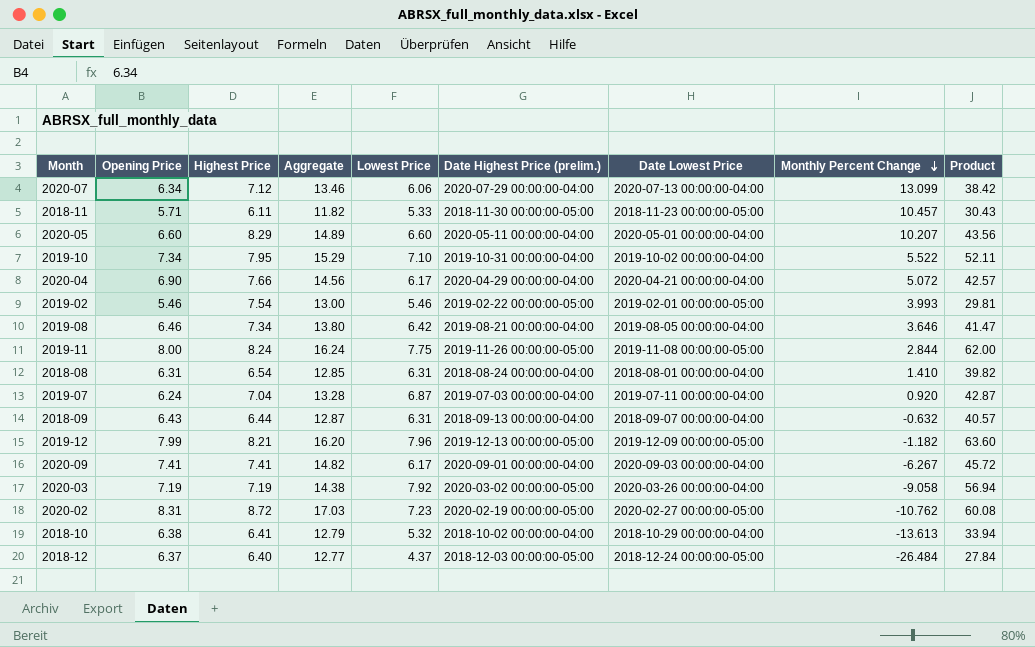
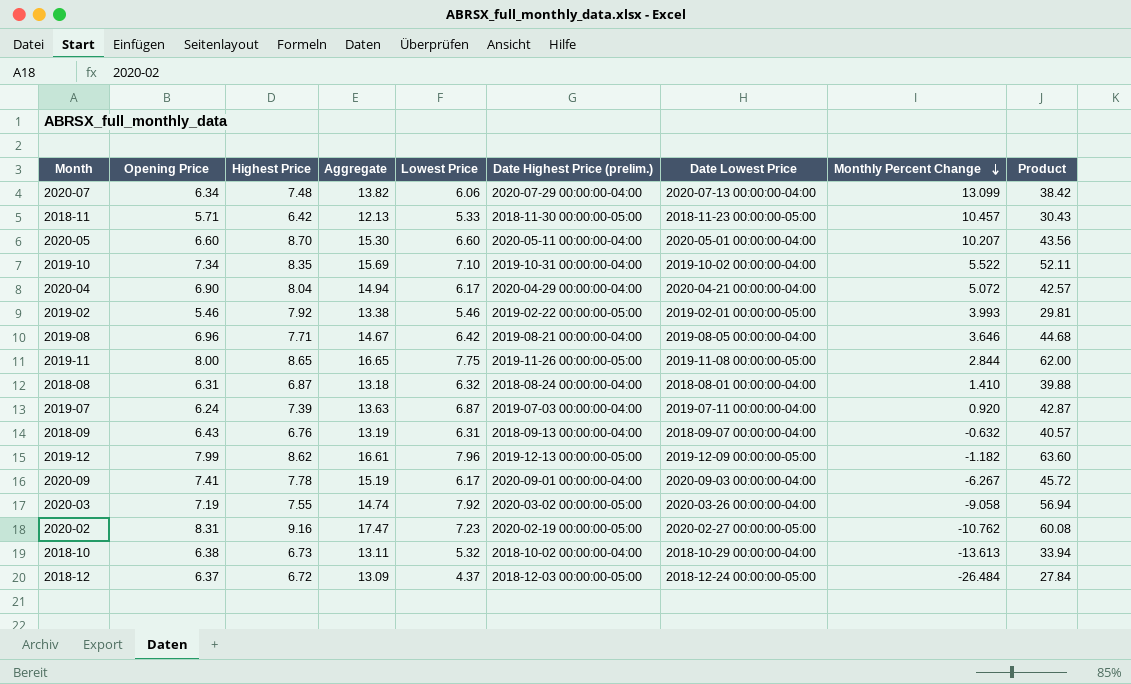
2020-07 | Highest Price: 7.12 -> 7.48
2020-07 | Aggregate: 13.46 -> 13.82
2018-11 | Highest Price: 6.11 -> 6.42
2018-11 | Aggregate: 11.82 -> 12.13
2020-05 | Highest Price: 8.29 -> 8.70
2020-05 | Aggregate: 14.89 -> 15.30
2019-10 | Highest Price: 7.95 -> 8.35
2019-10 | Aggregate: 15.29 -> 15.69
2020-04 | Highest Price: 7.66 -> 8.04
2020-04 | Aggregate: 14.56 -> 14.94
2019-02 | Highest Price: 7.54 -> 7.92
2019-02 | Aggregate: 13.00 -> 13.38
2019-08 | Opening Price: 6.46 -> 6.96
2019-08 | Highest Price: 7.34 -> 7.71
2019-08 | Aggregate: 13.80 -> 14.67
2019-08 | Product: 41.47 -> 44.68
2019-11 | Highest Price: 8.24 -> 8.65
2019-11 | Aggregate: 16.24 -> 16.65
2018-08 | Highest Price: 6.54 -> 6.87
2018-08 | Aggregate: 12.85 -> 13.18
2018-08 | Lowest Price: 6.31 -> 6.32
2018-08 | Product: 39.82 -> 39.88
2019-07 | Highest Price: 7.04 -> 7.39
2019-07 | Aggregate: 13.28 -> 13.63
2018-09 | Highest Price: 6.44 -> 6.76
2018-09 | Aggregate: 12.87 -> 13.19
2019-12 | Highest Price: 8.21 -> 8.62
2019-12 | Aggregate: 16.20 -> 16.61
2020-09 | Highest Price: 7.41 -> 7.78
2020-09 | Aggregate: 14.82 -> 15.19
2020-03 | Highest Price: 7.19 -> 7.55
2020-03 | Aggregate: 14.38 -> 14.74
2020-02 | Highest Price: 8.72 -> 9.16
2020-02 | Aggregate: 17.03 -> 17.47
2018-10 | Highest Price: 6.41 -> 6.73
2018-10 | Aggregate: 12.79 -> 13.11
2018-12 | Highest Price: 6.40 -> 6.72
2018-12 | Aggregate: 12.77 -> 13.09

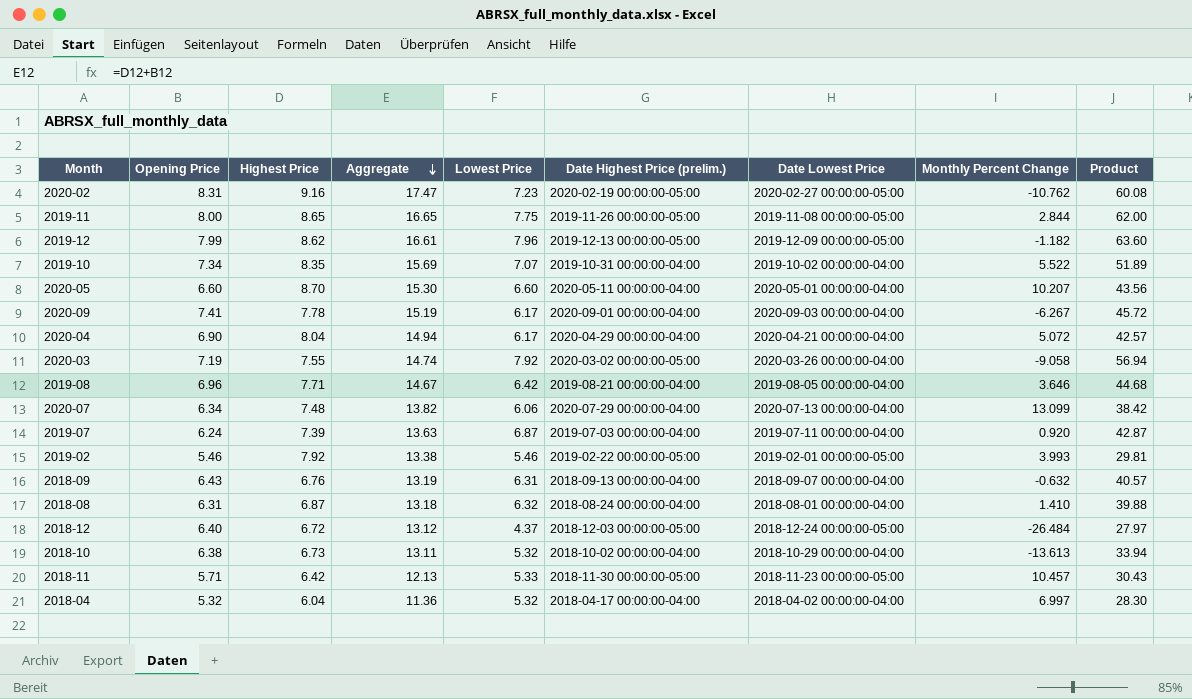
row order: Monthly Percent Change descending -> Aggregate descending
2019-10 | Lowest Price: 7.10 -> 7.07
2019-10 | Product: 52.11 -> 51.89
2018-12 | Opening Price: 6.37 -> 6.40
2018-12 | Aggregate: 13.09 -> 13.12
2018-12 | Product: 27.84 -> 27.97
row 2018-04: none -> 5.32 | 6.04 | 11.36 | 5.32 | 2018-04-17 00:00:00-04:00 | 2018-04-02 00:00:00-04:00 | 6.997 | 28.30

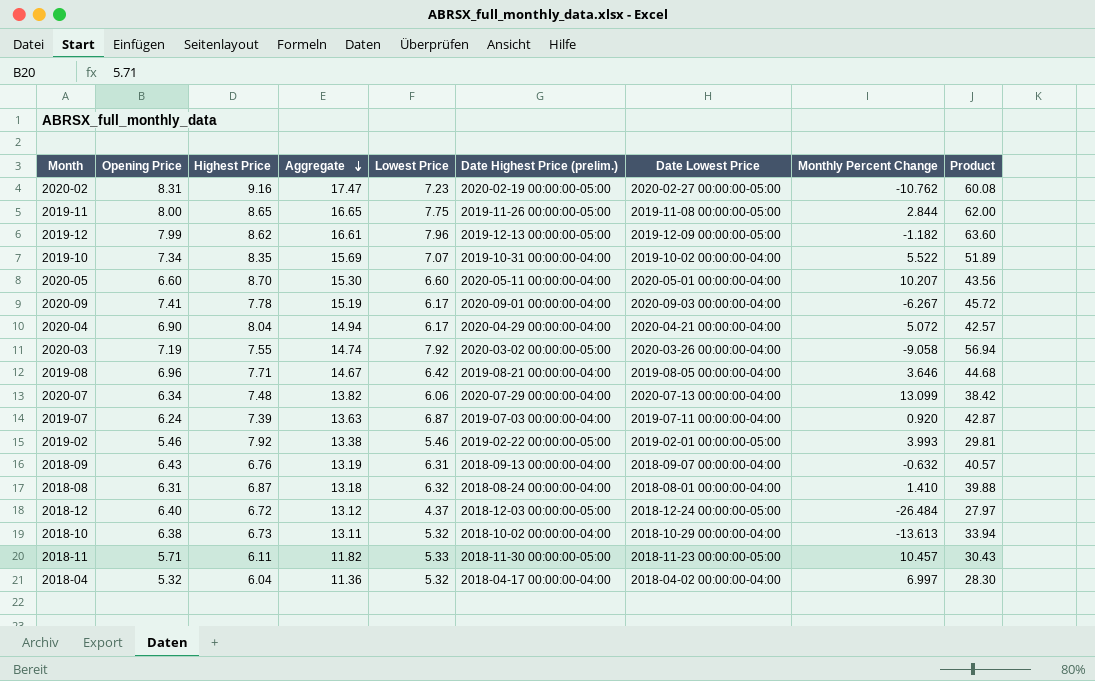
2018-11 | Highest Price: 6.42 -> 6.11
2018-11 | Aggregate: 12.13 -> 11.82

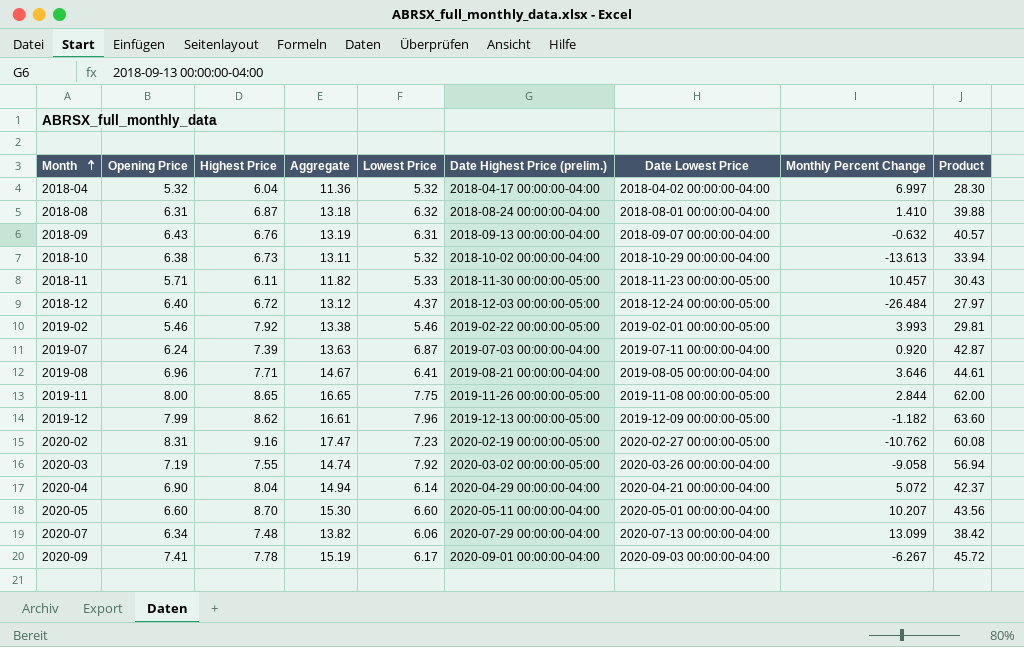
row order: Aggregate descending -> Month ascending
row 2019-10: 7.34 | 8.35 | 15.69 | 7.07 | 2019-10-31 00:00:00-04:00 | 2019-10-02 00:00:00-04:00 | 5.522 | 51.89 -> none
2019-08 | Lowest Price: 6.42 -> 6.41
2019-08 | Product: 44.68 -> 44.61
2020-04 | Lowest Price: 6.17 -> 6.14
2020-04 | Product: 42.57 -> 42.37

